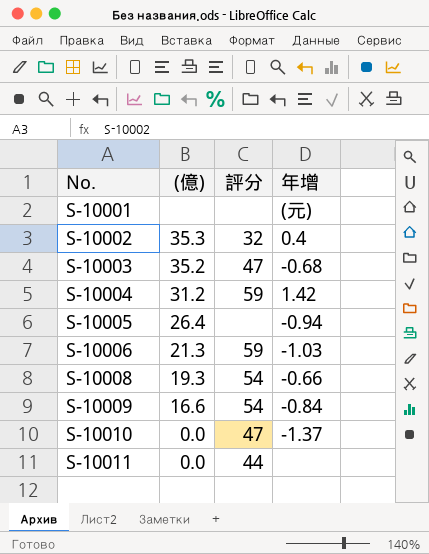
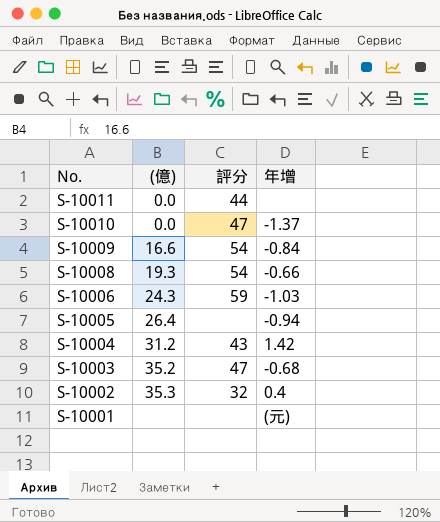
row order: No. ascending -> No. descending
S-10006 | (億): 21.3 -> 24.3
S-10004 | 評分: 59 -> 43

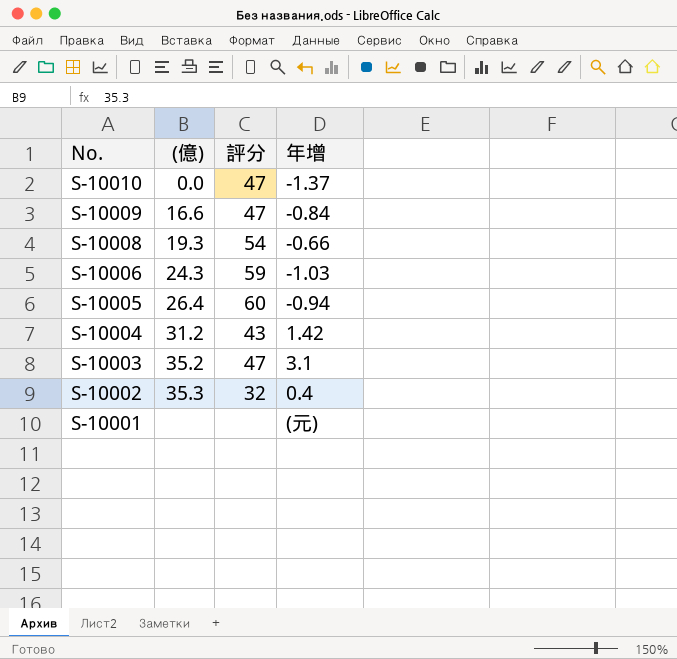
row S-10011: 0.0 | 44 | none -> none
S-10009 | 評分: 54 -> 47
S-10005 | 評分: none -> 60
S-10003 | 年增: -0.68 -> 3.1

